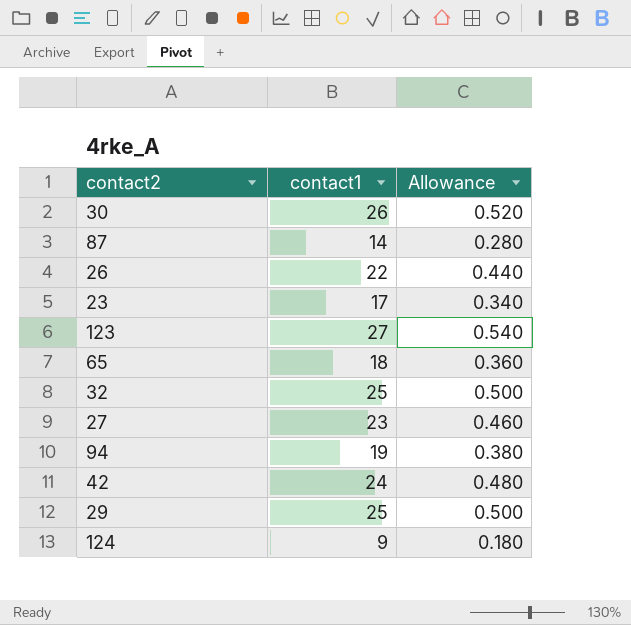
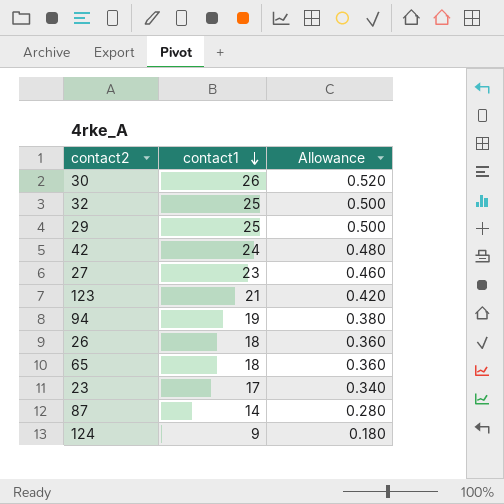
row order: none -> contact1 descending
123 | contact1: 27 -> 21
123 | Allowance: 0.540 -> 0.420
26 | contact1: 22 -> 18
26 | Allowance: 0.440 -> 0.360

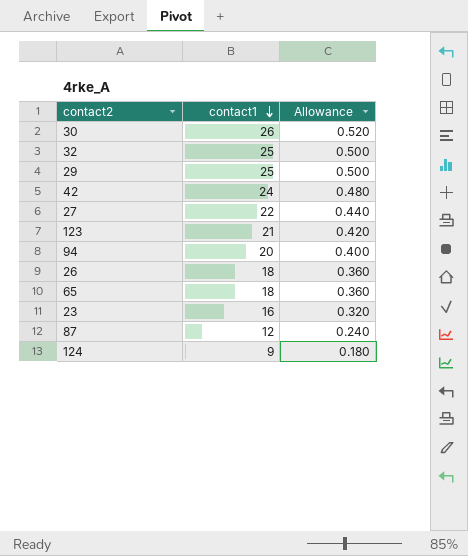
27 | contact1: 23 -> 22
27 | Allowance: 0.460 -> 0.440
94 | contact1: 19 -> 20
94 | Allowance: 0.380 -> 0.400
23 | contact1: 17 -> 16
23 | Allowance: 0.340 -> 0.320
87 | contact1: 14 -> 12
87 | Allowance: 0.280 -> 0.240

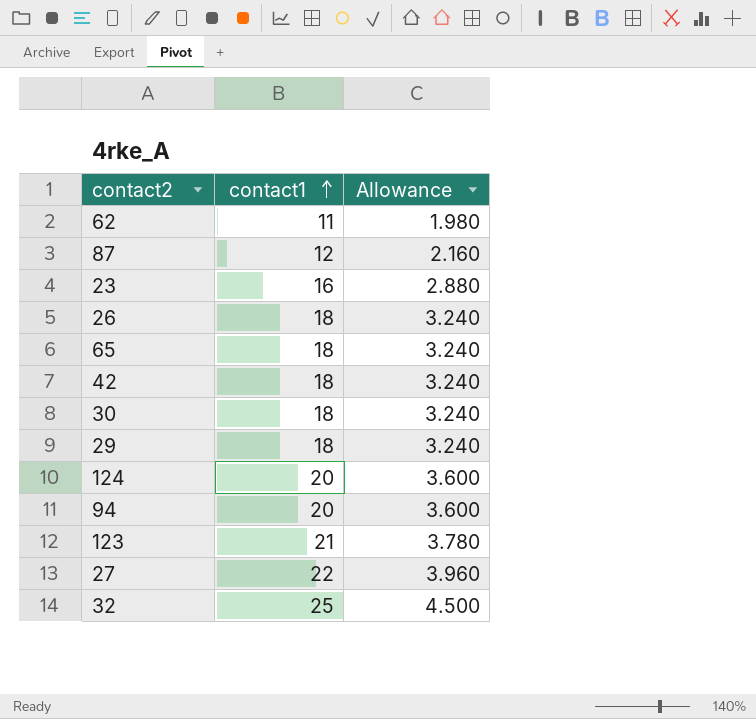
row order: contact1 descending -> contact1 ascending
column Allowance | formula: [contact1] * 0.02 -> [contact1] * 0.18
row 62: none -> 11 | 1.980
42 | contact1: 24 -> 18
30 | contact1: 26 -> 18
29 | contact1: 25 -> 18
124 | contact1: 9 -> 20

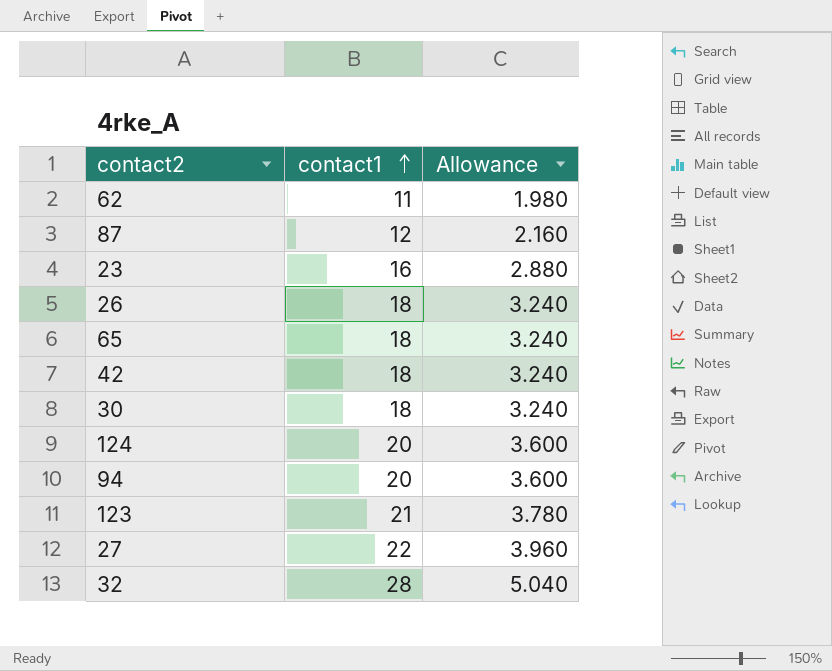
row 29: 18 | 3.240 -> none
32 | contact1: 25 -> 28
32 | Allowance: 4.500 -> 5.040

